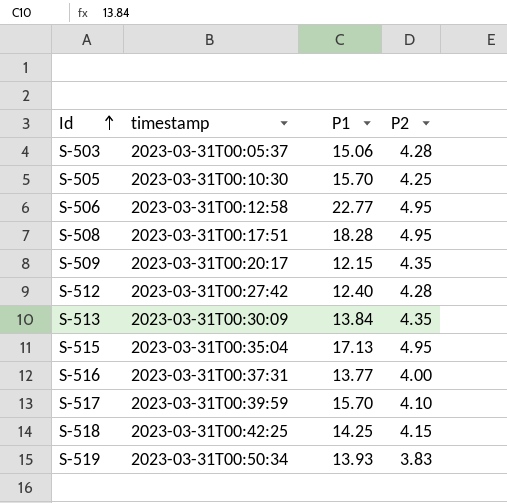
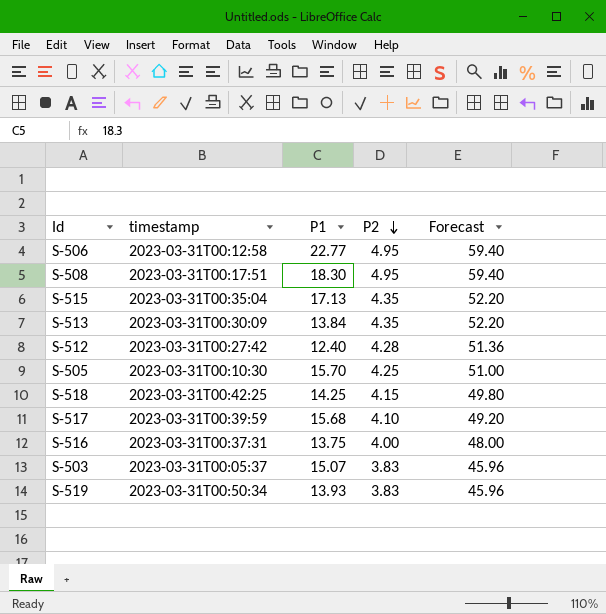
row order: Id ascending -> P2 descending
column Forecast | formula: none -> [P2] * 12
row S-509: 2023-03-31T00:20:17 | 12.15 | 4.35 -> none
S-508 | P1: 18.28 -> 18.30
S-515 | P2: 4.95 -> 4.35
S-517 | P1: 15.70 -> 15.68
S-516 | P1: 13.77 -> 13.75
S-503 | P1: 15.06 -> 15.07
S-503 | P2: 4.28 -> 3.83

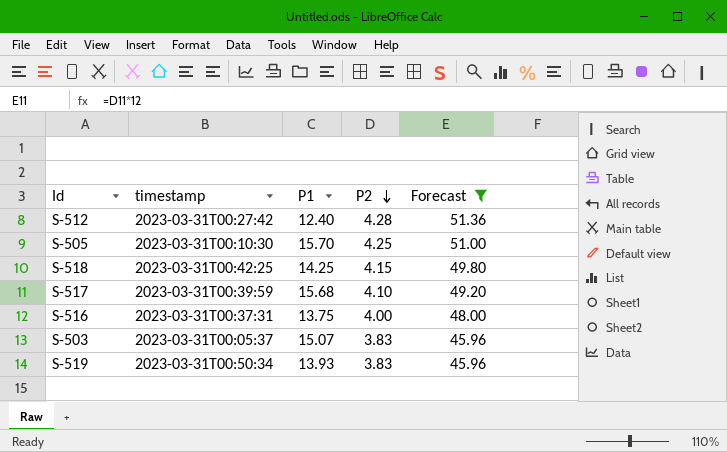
filter: none -> Forecast <= 51.36

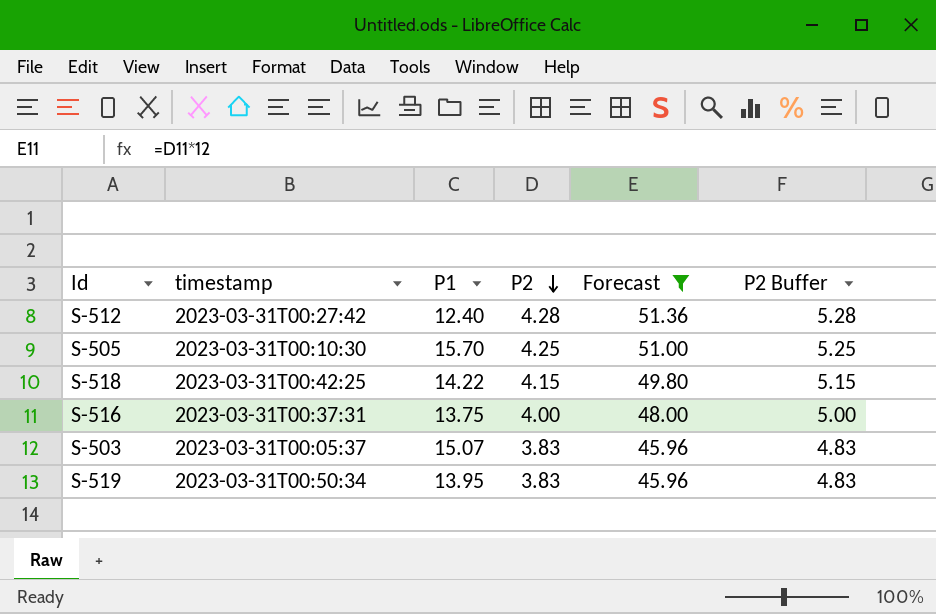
column P2 Buffer | formula: none -> [P2] + 1
row S-517: 2023-03-31T00:39:59 | 15.68 | 4.10 | 49.20 -> none
S-518 | P1: 14.25 -> 14.22
S-519 | P1: 13.93 -> 13.95

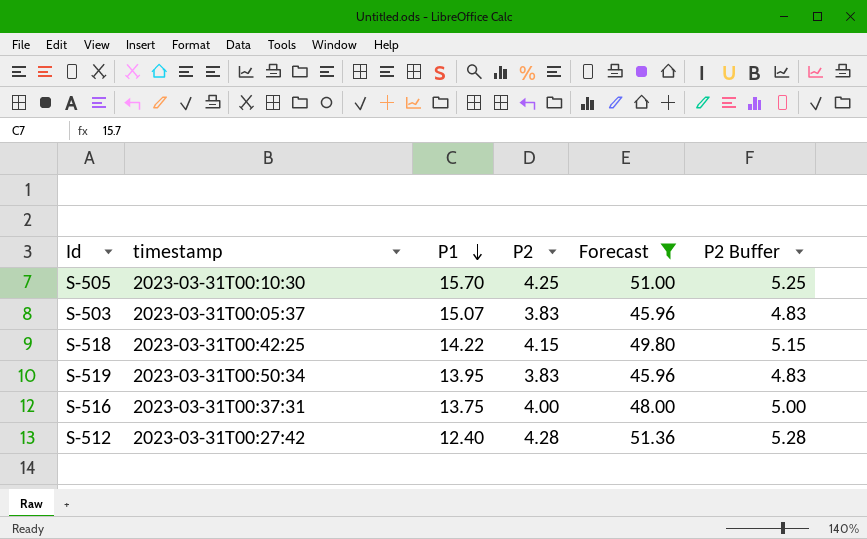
row order: P2 descending -> P1 descending

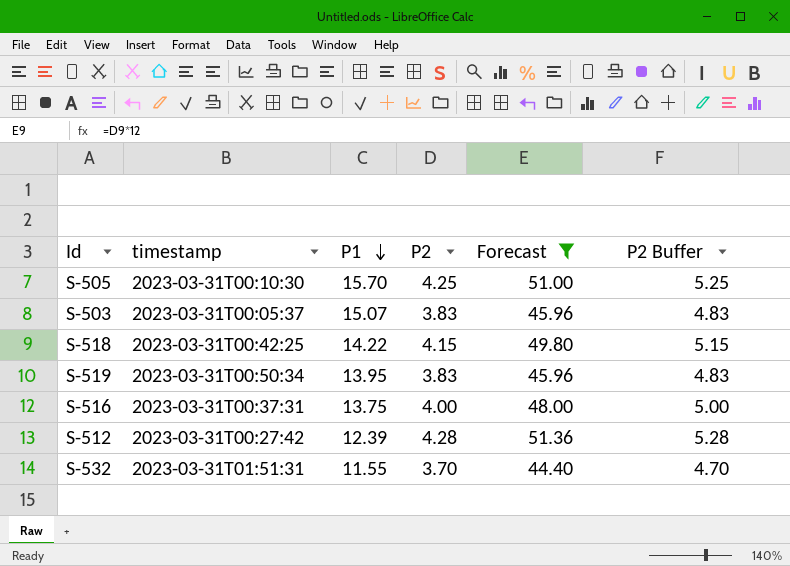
S-512 | P1: 12.40 -> 12.39
row S-532: none -> 2023-03-31T01:51:31 | 11.55 | 3.70 | 44.40 | 4.70

